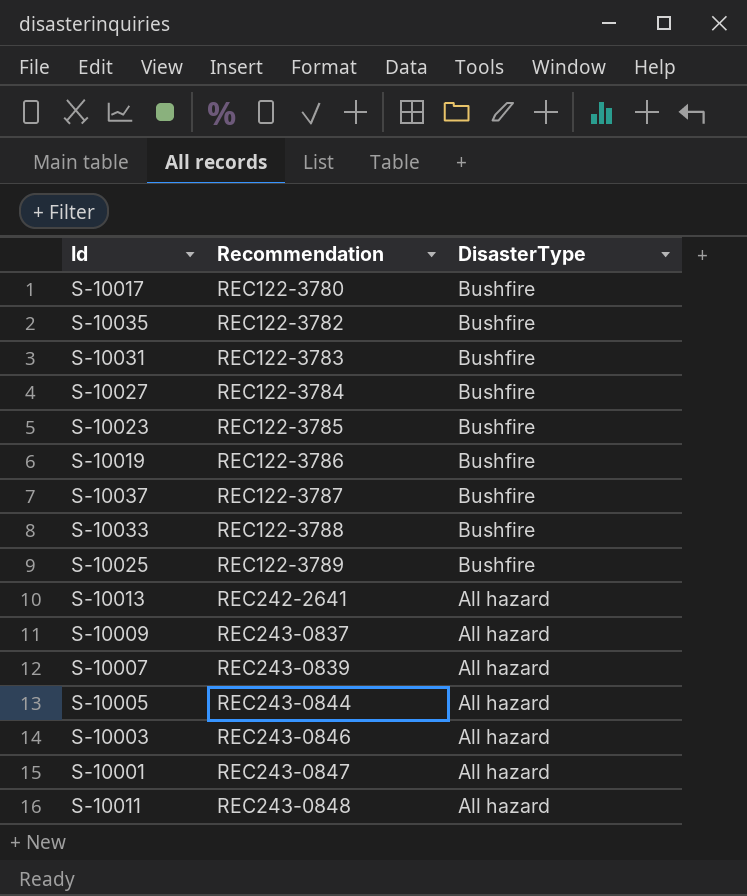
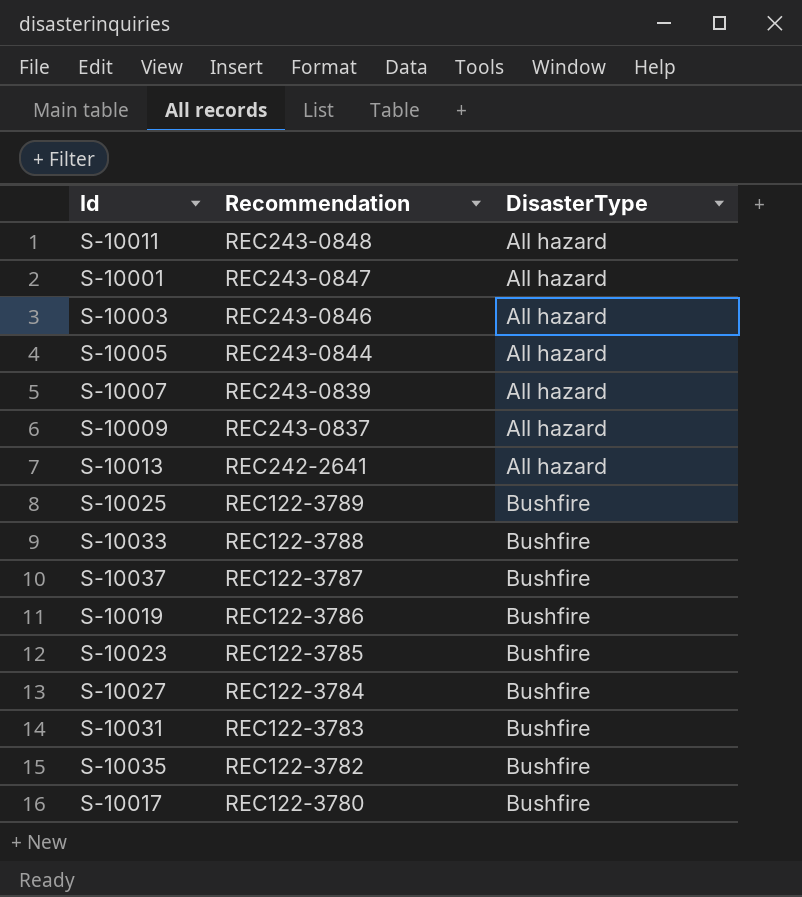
row order: Recommendation ascending -> Recommendation descending

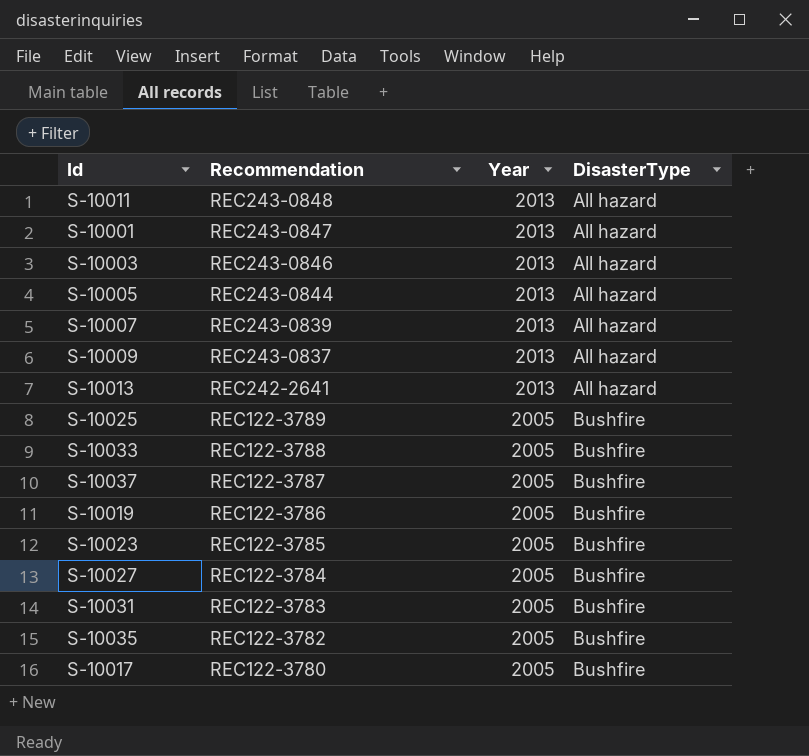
column Year | position: none -> 3

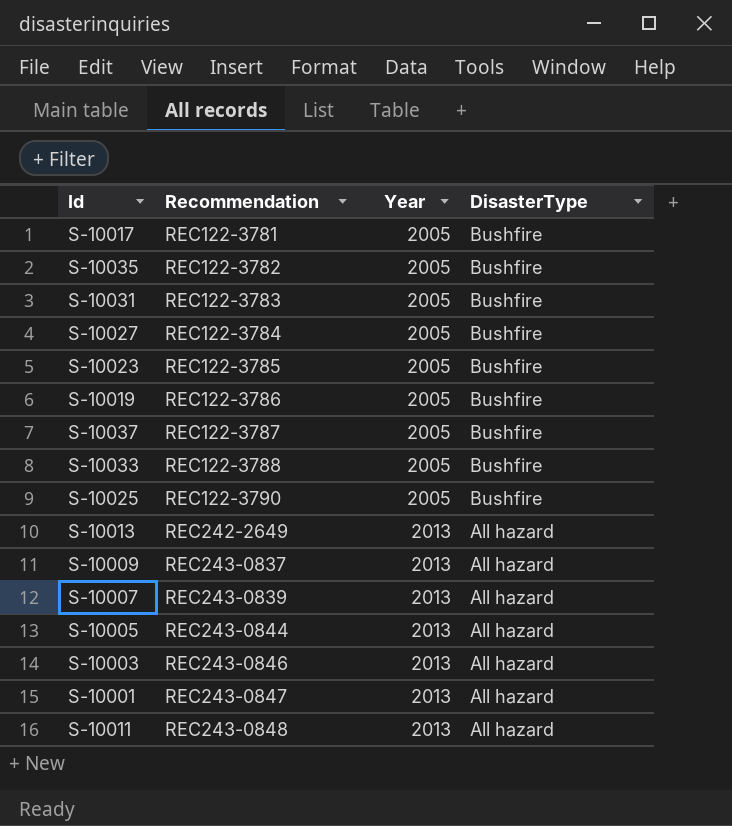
row order: Recommendation descending -> Recommendation ascending
S-10017 | Recommendation: REC122-3780 -> REC122-3781
S-10025 | Recommendation: REC122-3789 -> REC122-3790
S-10013 | Recommendation: REC242-2641 -> REC242-2649

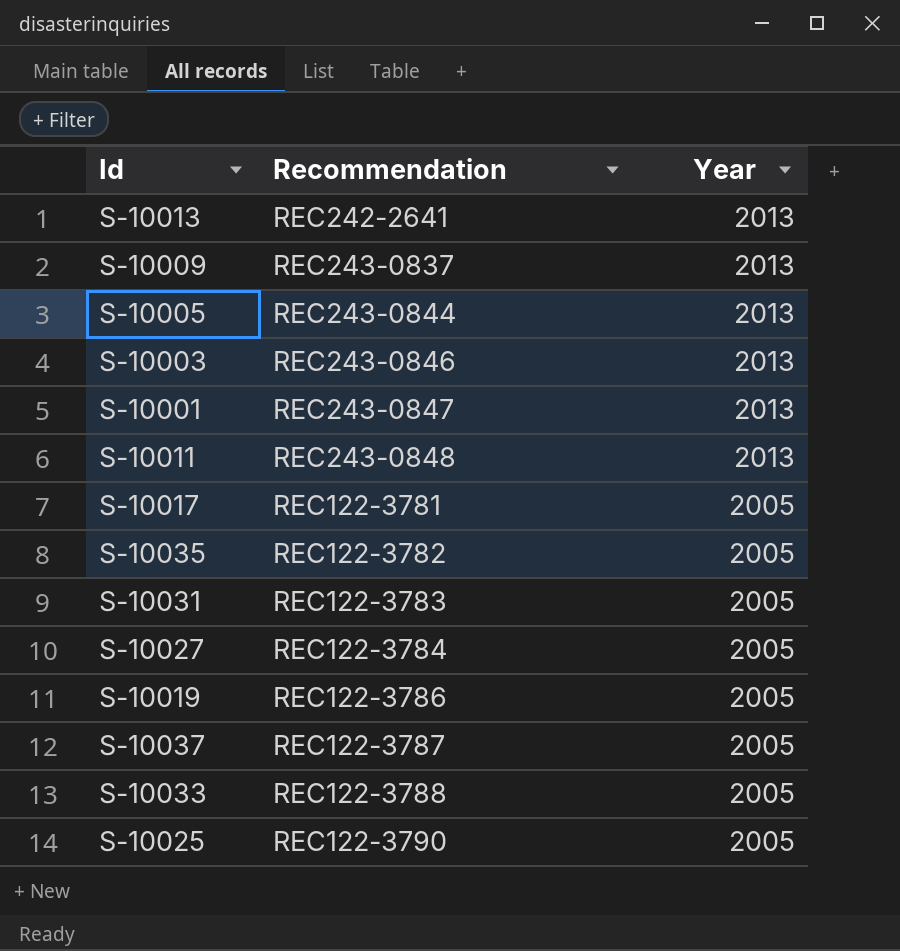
row order: Recommendation ascending -> Year descending
column DisasterType | position: 4 -> none
row S-10023: REC122-3785 | 2005 | Bushfire -> none
row S-10007: REC243-0839 | 2013 | All hazard -> none
S-10013 | Recommendation: REC242-2649 -> REC242-2641

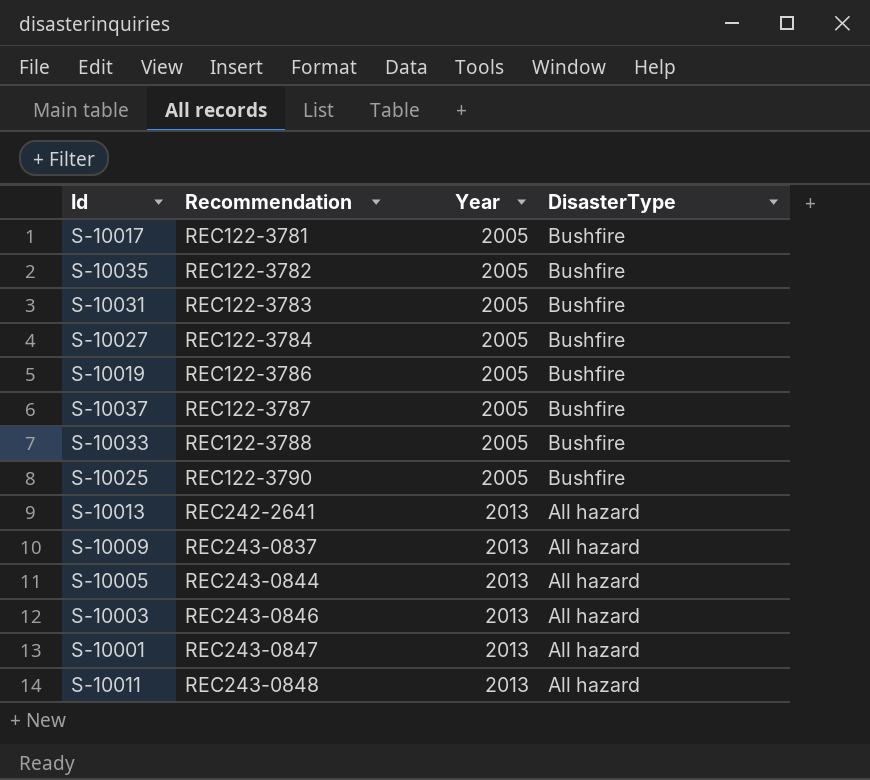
row order: Year descending -> Recommendation ascending
column DisasterType | position: none -> 4

